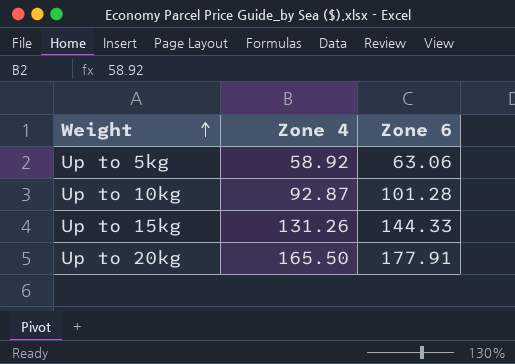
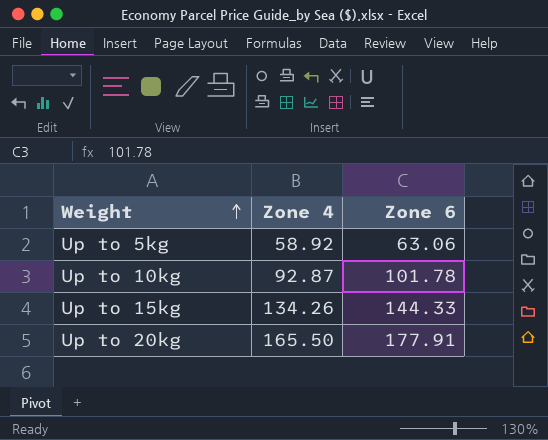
Up to 10kg | Zone 6: 101.28 -> 101.78
Up to 15kg | Zone 4: 131.26 -> 134.26

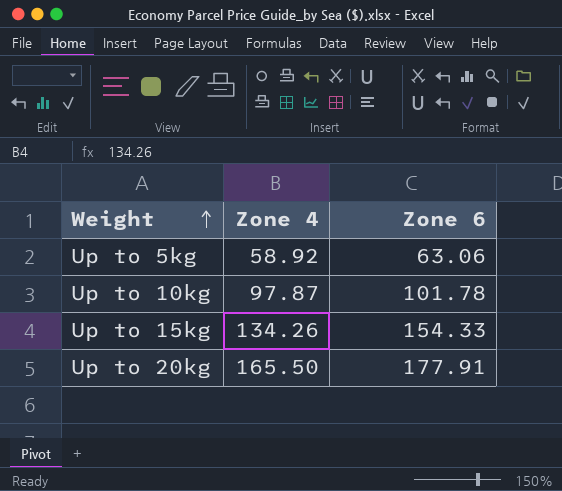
Up to 10kg | Zone 4: 92.87 -> 97.87
Up to 15kg | Zone 6: 144.33 -> 154.33

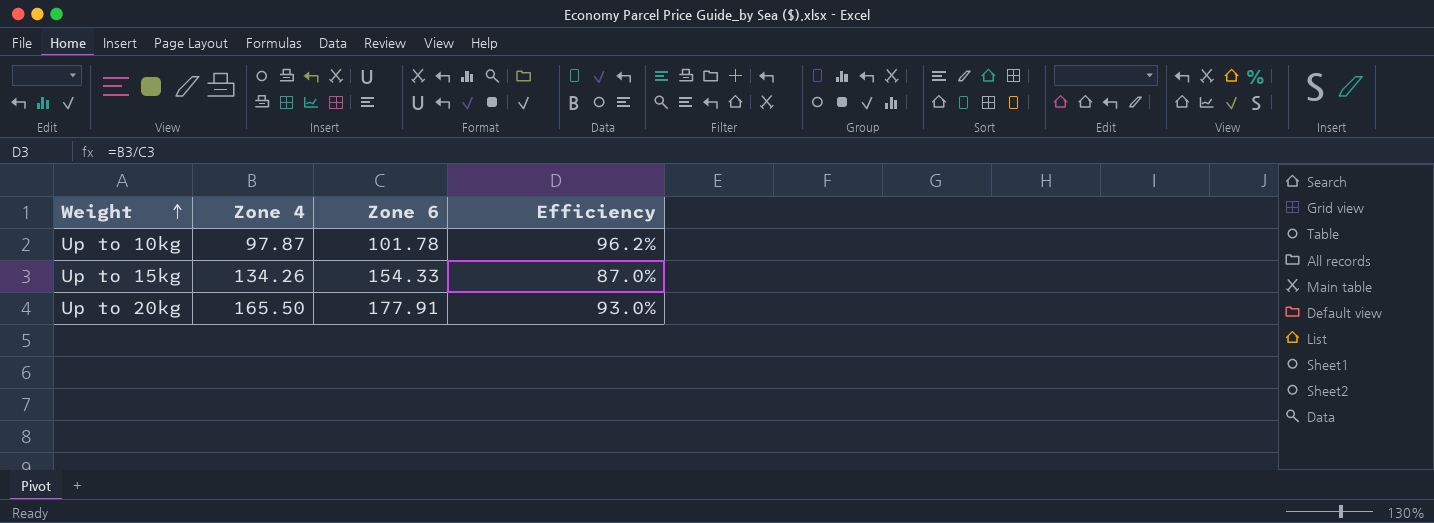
column Efficiency | formula: none -> [Zone 4] / [Zone 6]
row Up to 5kg: 58.92 | 63.06 -> none

